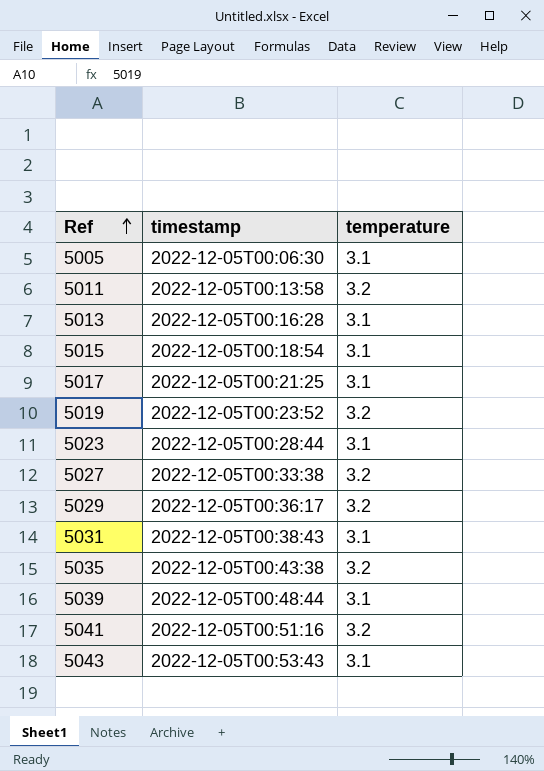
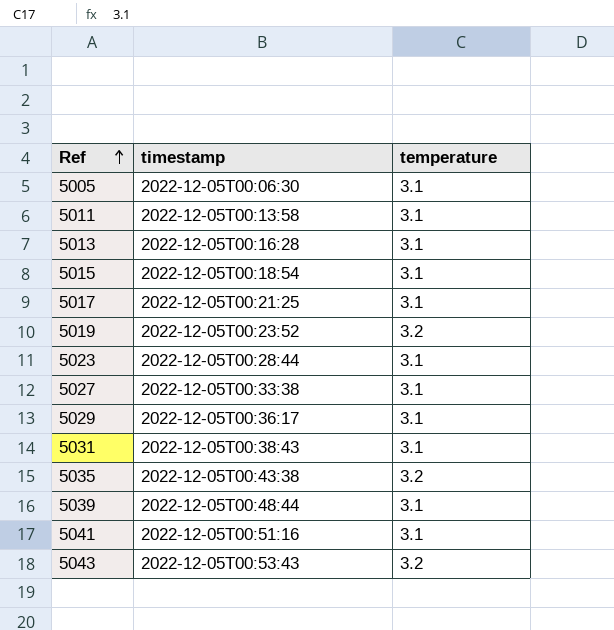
5011 | temperature: 3.2 -> 3.1
5027 | temperature: 3.2 -> 3.1
5029 | temperature: 3.2 -> 3.1
5041 | temperature: 3.2 -> 3.1
5043 | temperature: 3.1 -> 3.2

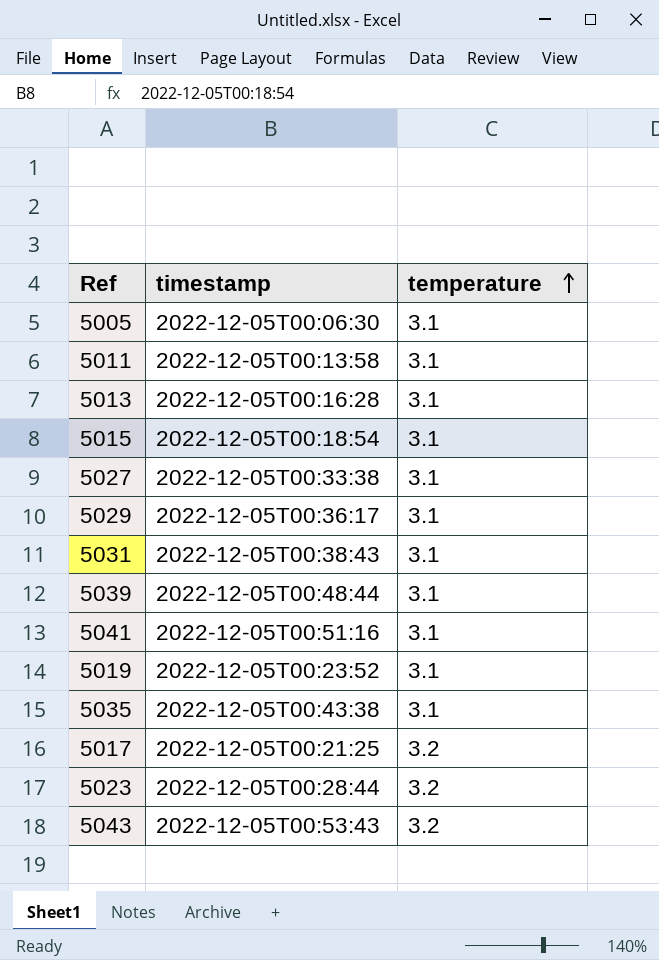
row order: Ref ascending -> temperature ascending
5019 | temperature: 3.2 -> 3.1
5035 | temperature: 3.2 -> 3.1
5017 | temperature: 3.1 -> 3.2
5023 | temperature: 3.1 -> 3.2

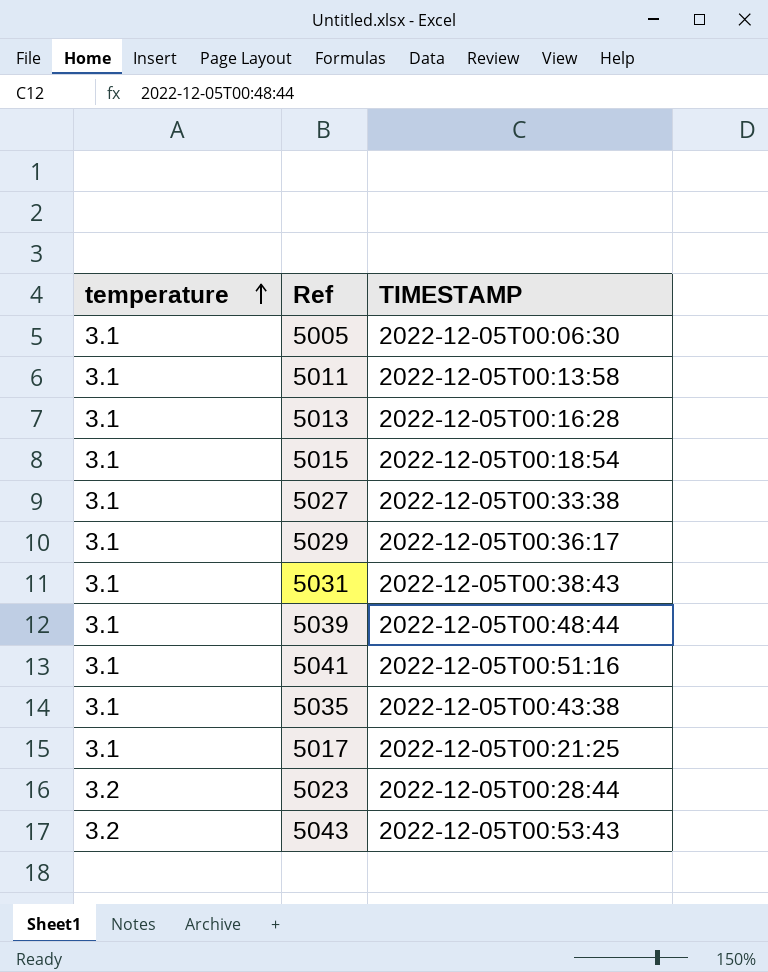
column temperature | position: 3 -> 1
column name: timestamp -> TIMESTAMP
row 5019: 2022-12-05T00:23:52 | 3.1 -> none
5017 | temperature: 3.2 -> 3.1

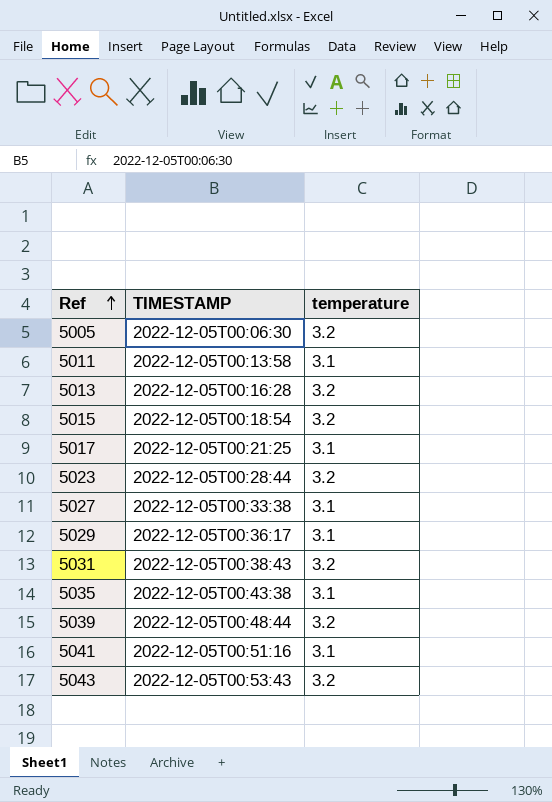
row order: temperature ascending -> Ref ascending
column temperature | position: 1 -> 3
5005 | temperature: 3.1 -> 3.2
5013 | temperature: 3.1 -> 3.2
5015 | temperature: 3.1 -> 3.2
5031 | temperature: 3.1 -> 3.2
5039 | temperature: 3.1 -> 3.2

